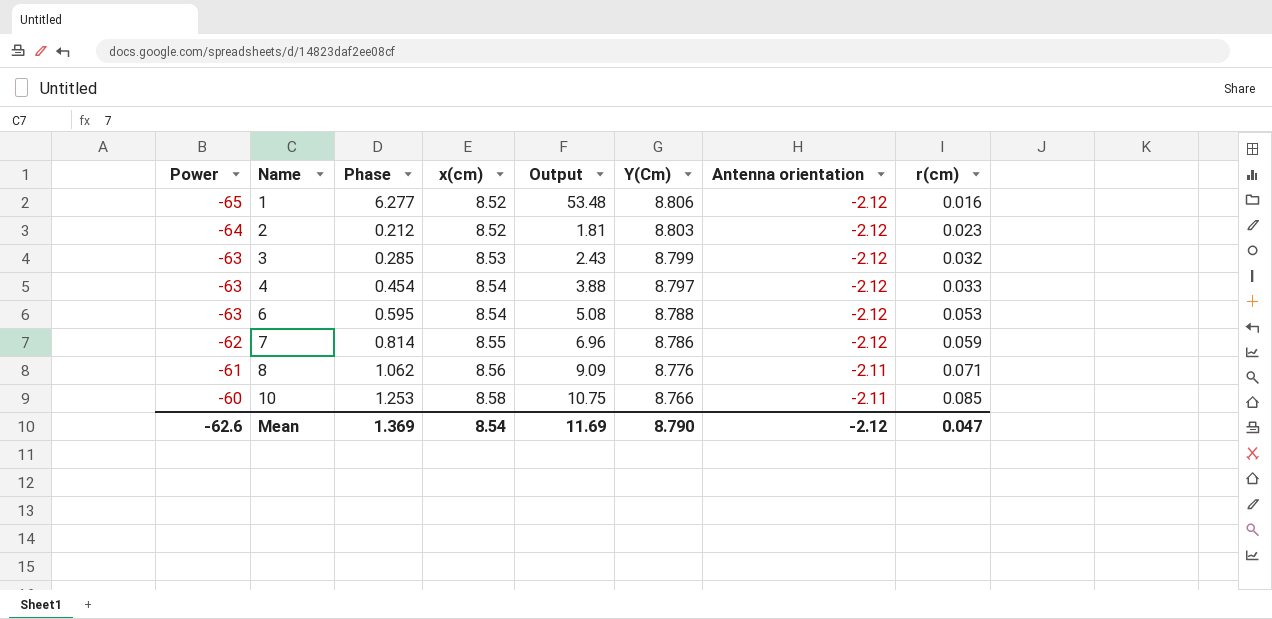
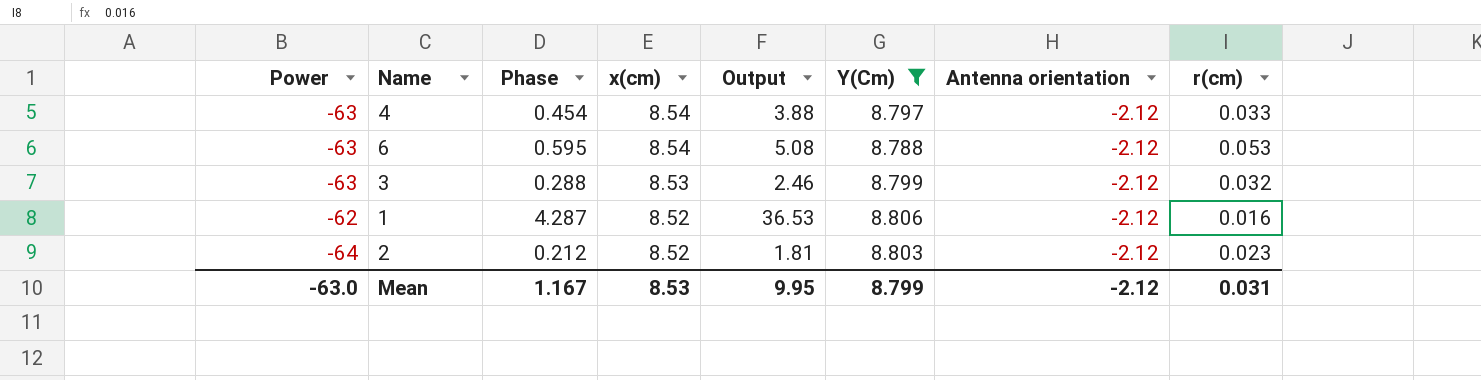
filter: none -> Y(Cm) >= 8.788
row order: Power ascending -> x(cm) descending
3 | Phase: 0.285 -> 0.288
3 | Output: 2.43 -> 2.46
1 | Power: -65 -> -62
1 | Phase: 6.277 -> 4.287
1 | Output: 53.48 -> 36.53
Mean | Power: -62.6 -> -63.0
Mean | Phase: 1.369 -> 1.167
Mean | x(cm): 8.54 -> 8.53
Mean | Output: 11.69 -> 9.95
Mean | Y(Cm): 8.790 -> 8.799
Mean | r(cm): 0.047 -> 0.031

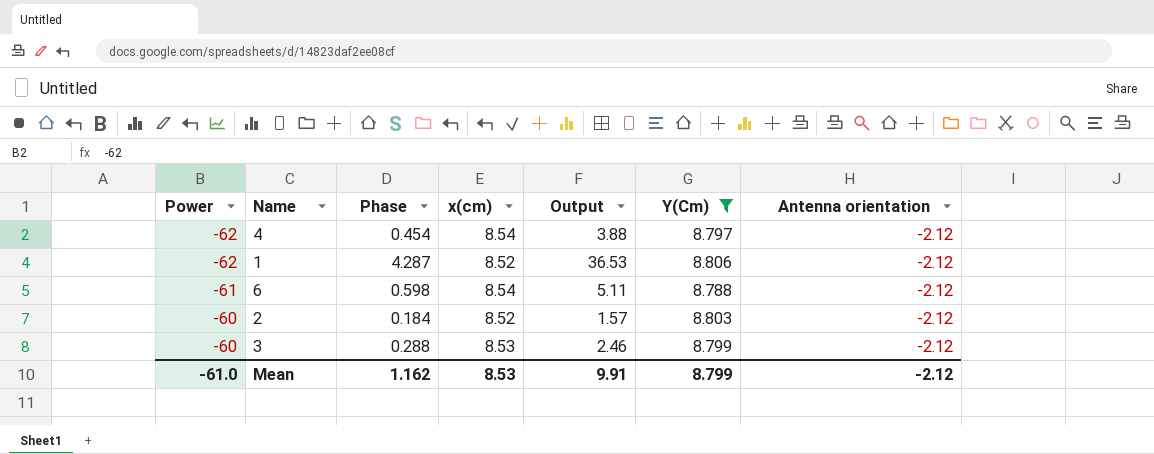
row order: x(cm) descending -> Power ascending
column r(cm) | position: 8 -> none
4 | Power: -63 -> -62
6 | Power: -63 -> -61
6 | Phase: 0.595 -> 0.598
6 | Output: 5.08 -> 5.11
2 | Power: -64 -> -60
2 | Phase: 0.212 -> 0.184
2 | Output: 1.81 -> 1.57
3 | Power: -63 -> -60
Mean | Power: -63.0 -> -61.0
Mean | Phase: 1.167 -> 1.162
Mean | Output: 9.95 -> 9.91

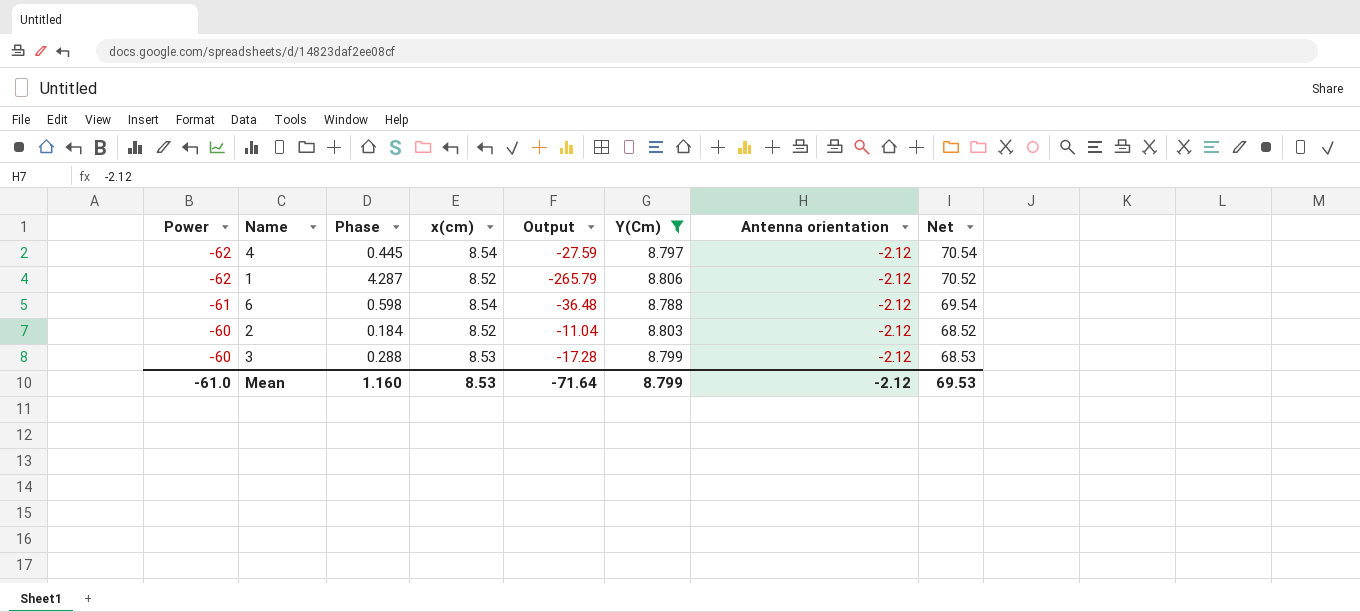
column Output | formula: [Phase] * [x(cm)] -> [Power] * [Phase]
column Net | formula: none -> [x(cm)] - [Power]
4 | Phase: 0.454 -> 0.445
Mean | Phase: 1.162 -> 1.160
Mean | Output: 9.91 -> -71.64

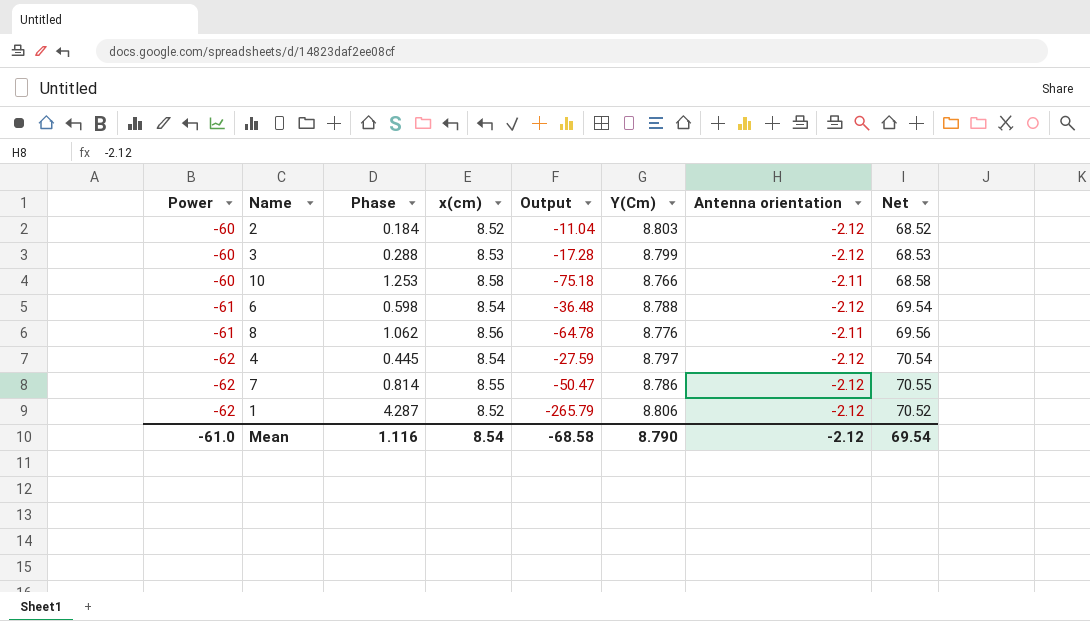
filter: Y(Cm) >= 8.788 -> none
row order: Power ascending -> Power descending
Mean | Phase: 1.160 -> 1.116
Mean | x(cm): 8.53 -> 8.54
Mean | Output: -71.64 -> -68.58
Mean | Y(Cm): 8.799 -> 8.790
Mean | Net: 69.53 -> 69.54

